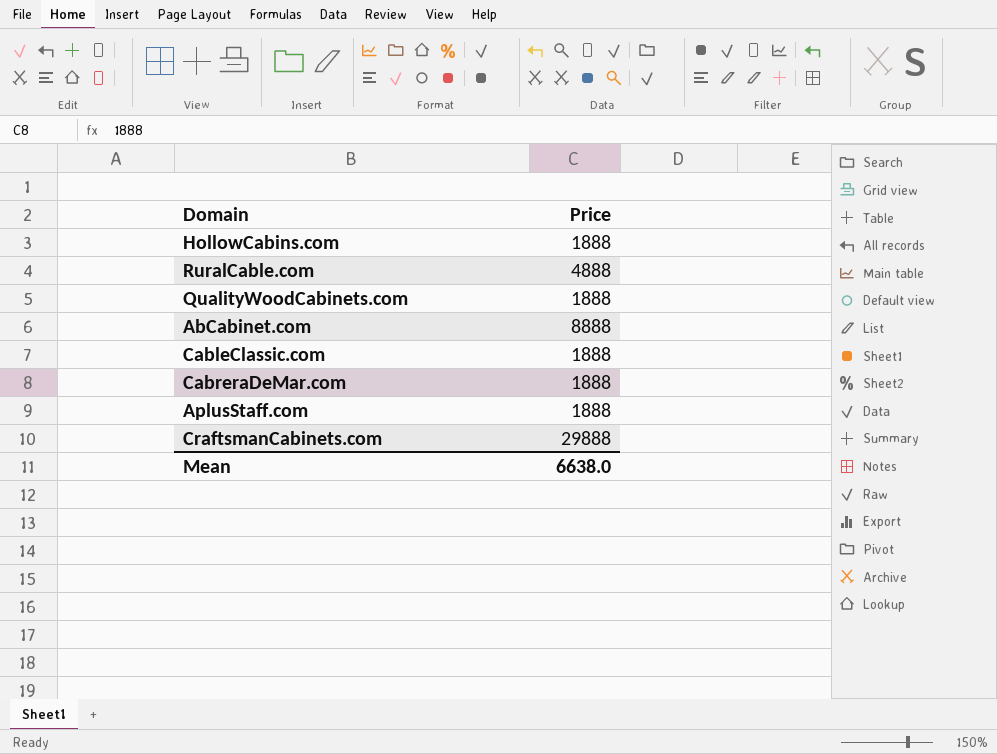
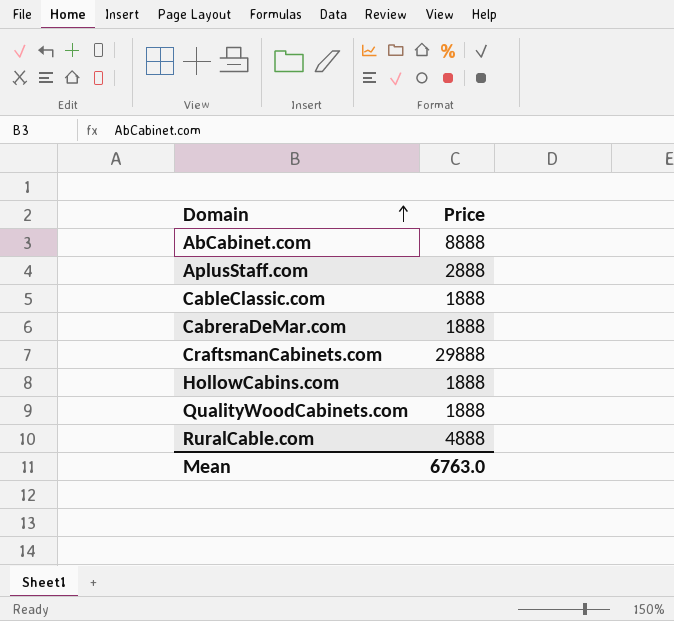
row order: none -> Domain ascending
AplusStaff.com | Price: 1888 -> 2888
Mean | Price: 6638.0 -> 6763.0

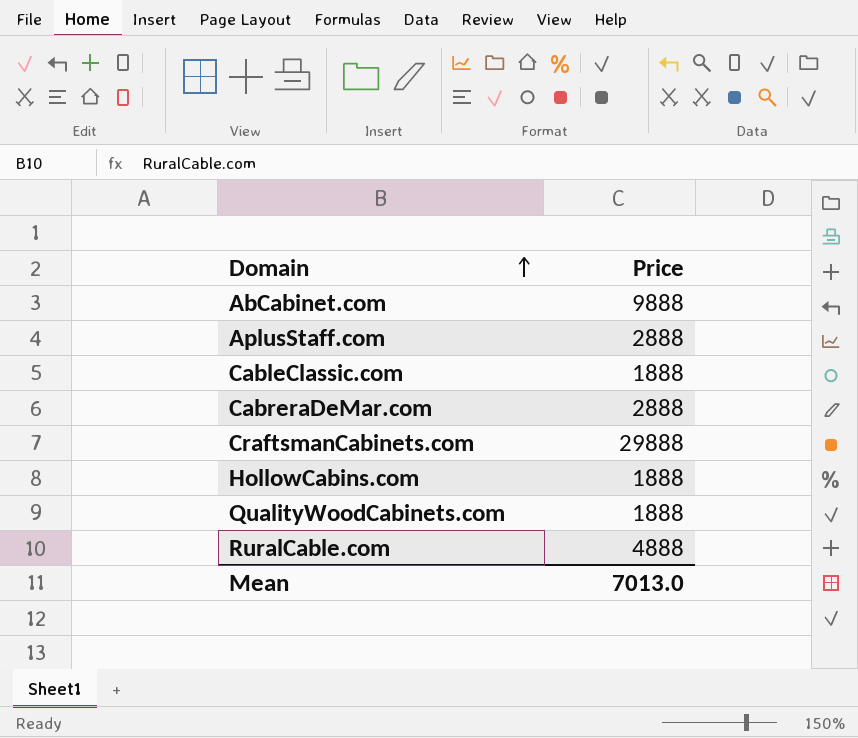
AbCabinet.com | Price: 8888 -> 9888
CabreraDeMar.com | Price: 1888 -> 2888
Mean | Price: 6763.0 -> 7013.0

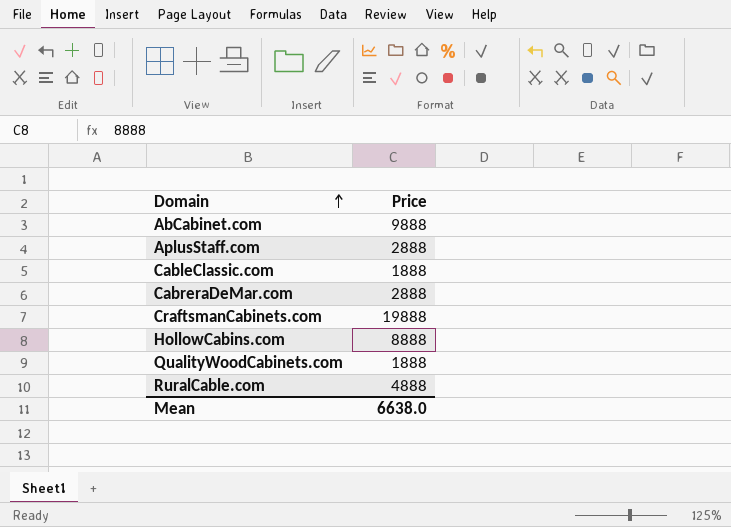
CraftsmanCabinets.com | Price: 29888 -> 19888
HollowCabins.com | Price: 1888 -> 8888
Mean | Price: 7013.0 -> 6638.0

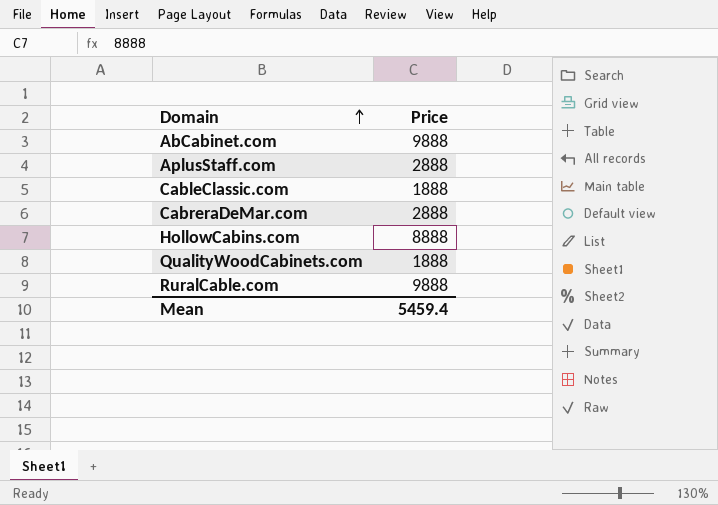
row CraftsmanCabinets.com: 19888 -> none
RuralCable.com | Price: 4888 -> 9888
Mean | Price: 6638.0 -> 5459.4

